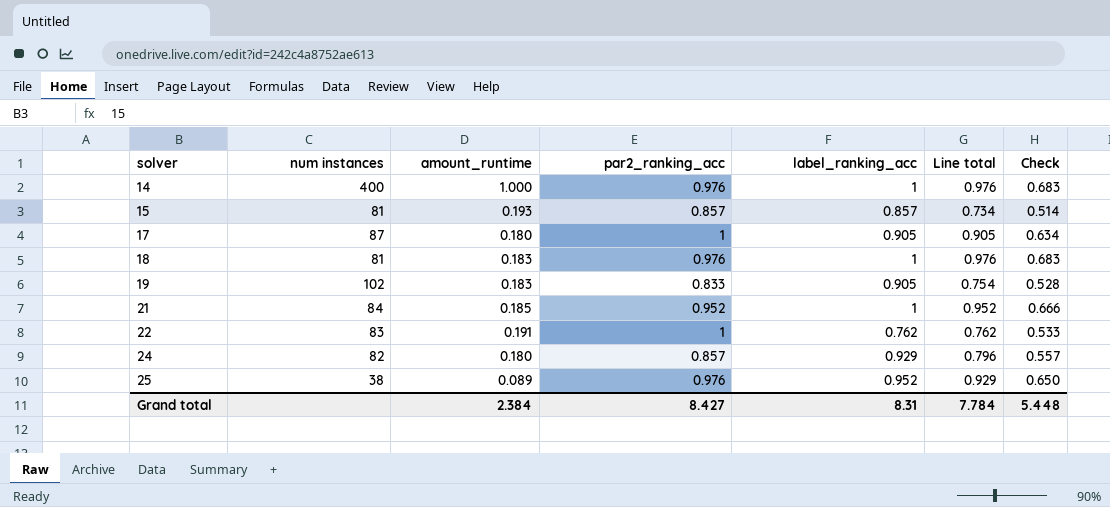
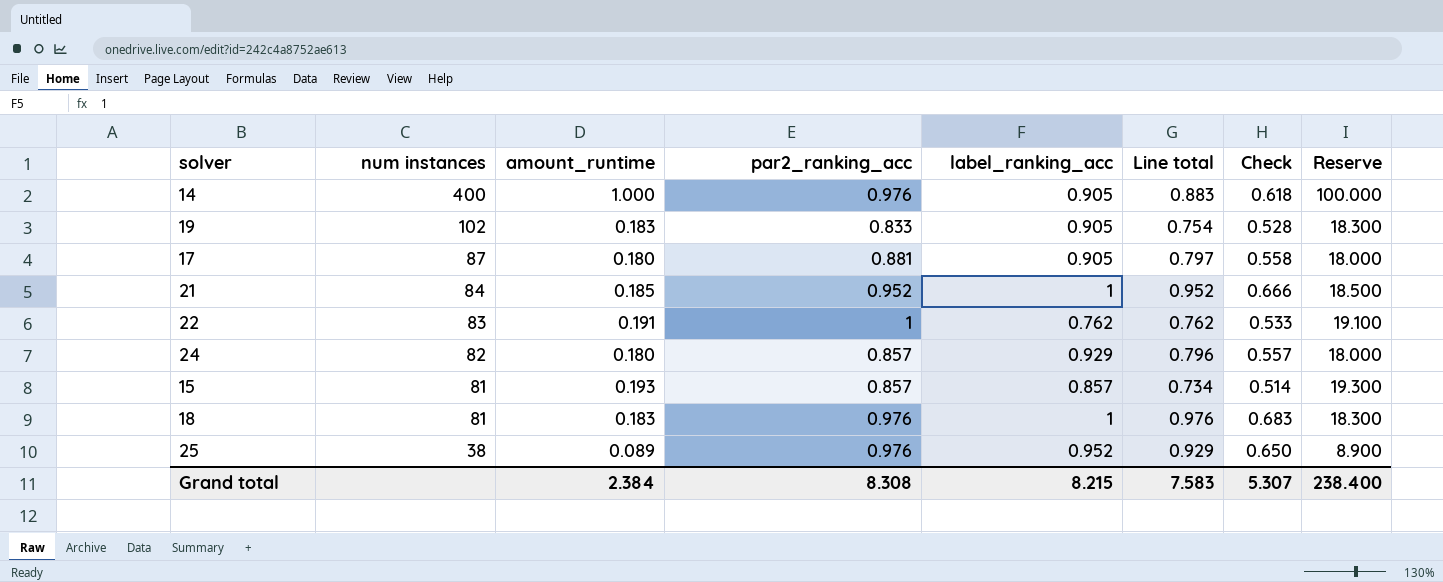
row order: solver ascending -> num instances descending
column Reserve | formula: none -> [amount_runtime] * 100
14 | label_ranking_acc: 1 -> 0.905
14 | Line total: 0.976 -> 0.883
14 | Check: 0.683 -> 0.618
17 | par2_ranking_acc: 1 -> 0.881
17 | Line total: 0.905 -> 0.797
17 | Check: 0.634 -> 0.558
Grand total | par2_ranking_acc: 8.427 -> 8.308
Grand total | label_ranking_acc: 8.31 -> 8.215
Grand total | Line total: 7.784 -> 7.583
Grand total | Check: 5.448 -> 5.307

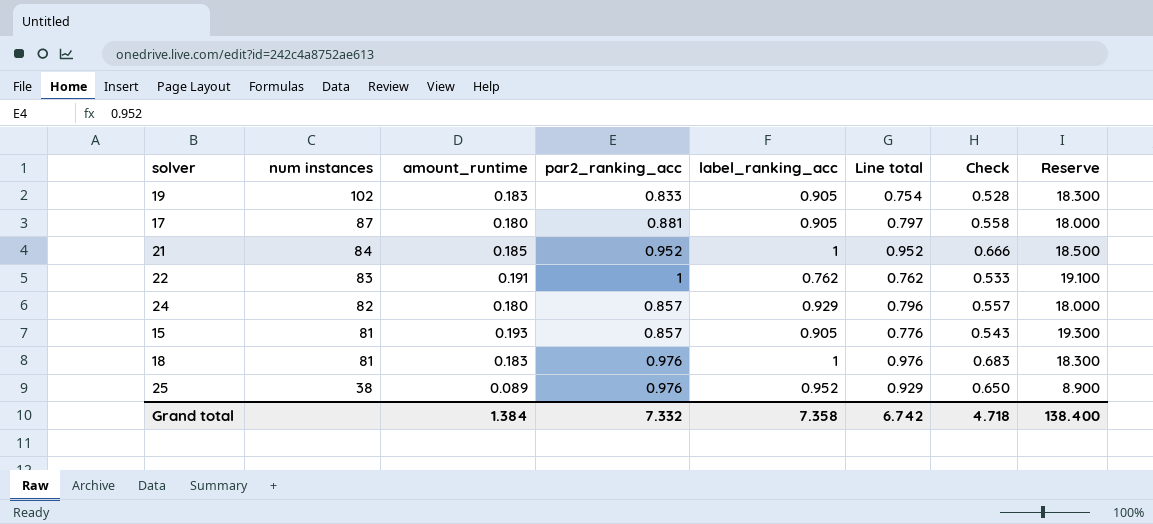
row 14: 400 | 1.000 | 0.976 | 0.905 | 0.883 | 0.618 | 100.000 -> none
15 | label_ranking_acc: 0.857 -> 0.905
15 | Line total: 0.734 -> 0.776
15 | Check: 0.514 -> 0.543
Grand total | amount_runtime: 2.384 -> 1.384
Grand total | par2_ranking_acc: 8.308 -> 7.332
Grand total | label_ranking_acc: 8.215 -> 7.358
Grand total | Line total: 7.583 -> 6.742
Grand total | Check: 5.307 -> 4.718
Grand total | Reserve: 238.400 -> 138.400

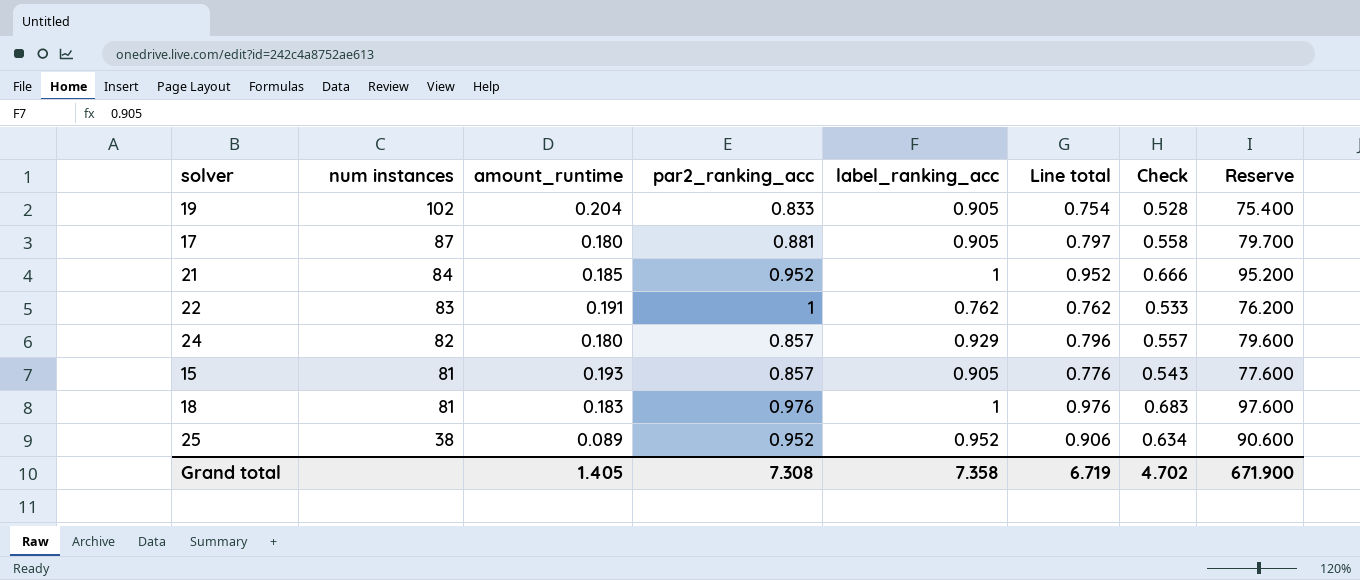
column Reserve | formula: [amount_runtime] * 100 -> [Line total] * 100
19 | amount_runtime: 0.183 -> 0.204
25 | par2_ranking_acc: 0.976 -> 0.952
25 | Line total: 0.929 -> 0.906
25 | Check: 0.650 -> 0.634
Grand total | amount_runtime: 1.384 -> 1.405
Grand total | par2_ranking_acc: 7.332 -> 7.308
Grand total | Line total: 6.742 -> 6.719
Grand total | Check: 4.718 -> 4.702
Grand total | Reserve: 138.400 -> 671.900

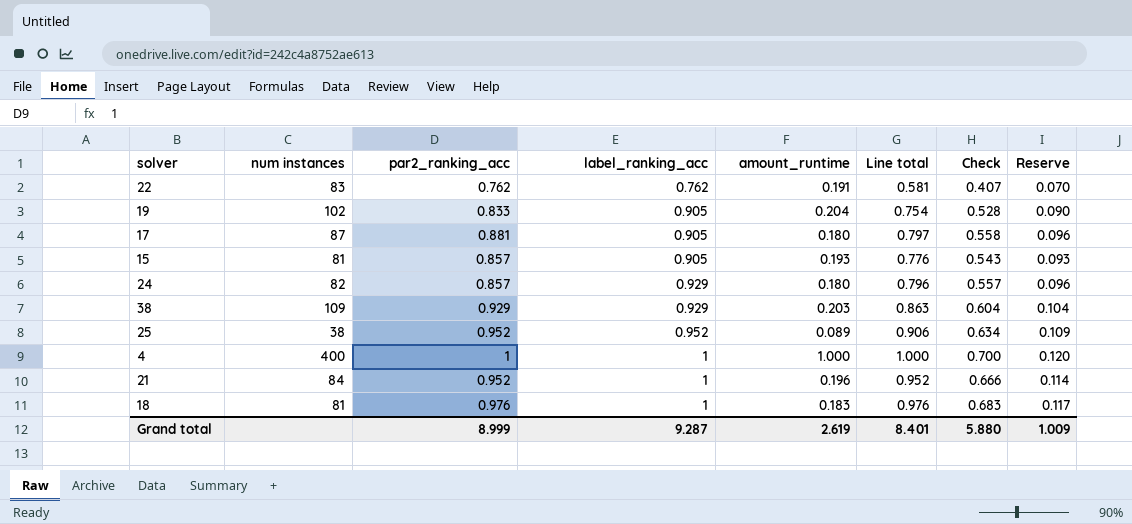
row order: num instances descending -> label_ranking_acc ascending
column amount_runtime | position: 3 -> 5
column Reserve | formula: [Line total] * 100 -> [Line total] * 0.12
22 | par2_ranking_acc: 1 -> 0.762
22 | Line total: 0.762 -> 0.581
22 | Check: 0.533 -> 0.407
row 38: none -> 109 | 0.929 | 0.929 | 0.203 | 0.863 | 0.604 | 0.104
row 4: none -> 400 | 1 | 1 | 1.000 | 1.000 | 0.700 | 0.120
21 | amount_runtime: 0.185 -> 0.196
Grand total | par2_ranking_acc: 7.308 -> 8.999
Grand total | label_ranking_acc: 7.358 -> 9.287
Grand total | amount_runtime: 1.405 -> 2.619
Grand total | Line total: 6.719 -> 8.401
Grand total | Check: 4.702 -> 5.880
Grand total | Reserve: 671.900 -> 1.009

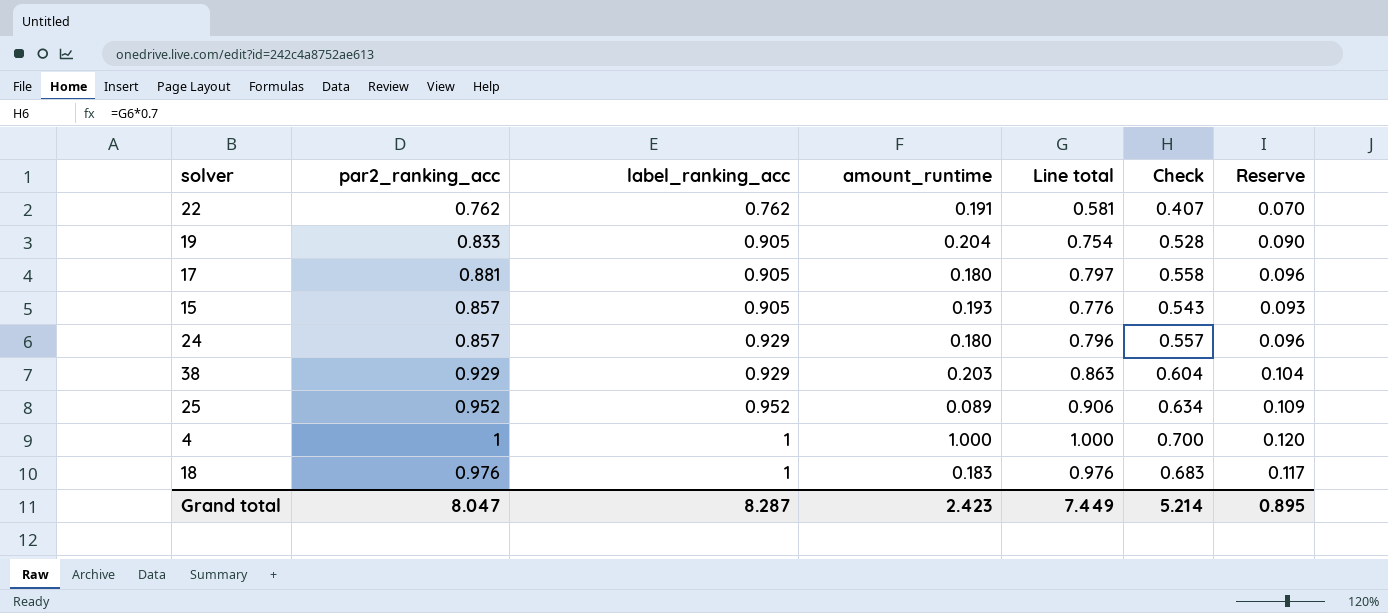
column num instances | position: 2 -> none
row 21: 84 | 0.952 | 1 | 0.196 | 0.952 | 0.666 | 0.114 -> none
Grand total | par2_ranking_acc: 8.999 -> 8.047
Grand total | label_ranking_acc: 9.287 -> 8.287
Grand total | amount_runtime: 2.619 -> 2.423
Grand total | Line total: 8.401 -> 7.449
Grand total | Check: 5.880 -> 5.214
Grand total | Reserve: 1.009 -> 0.895

